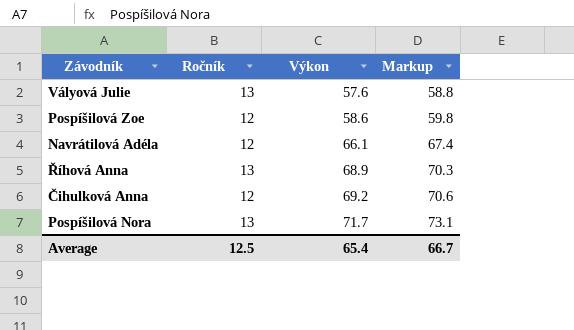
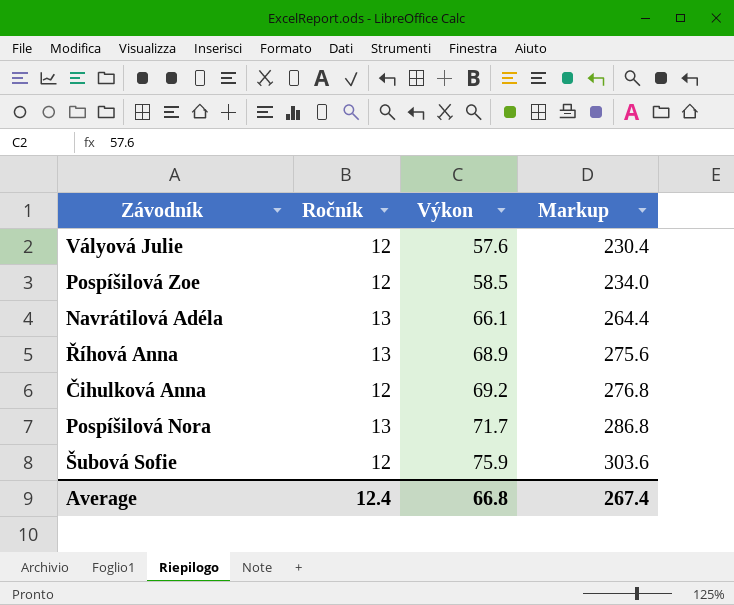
column Markup | formula: [Výkon] * 1.02 -> [Výkon] * 4
Vályová Julie | Ročník: 13 -> 12
Pospíšilová Zoe | Výkon: 58.6 -> 58.5
Navrátilová Adéla | Ročník: 12 -> 13
row Šubová Sofie: none -> 12 | 75.9 | 303.6
Average | Ročník: 12.5 -> 12.4
Average | Výkon: 65.4 -> 66.8
Average | Markup: 66.7 -> 267.4

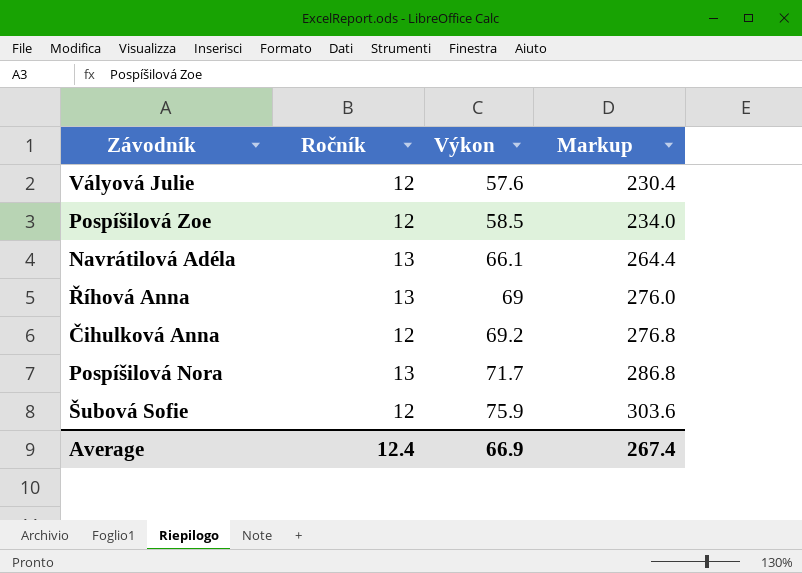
Říhová Anna | Výkon: 68.9 -> 69
Říhová Anna | Markup: 275.6 -> 276.0
Average | Výkon: 66.8 -> 66.9

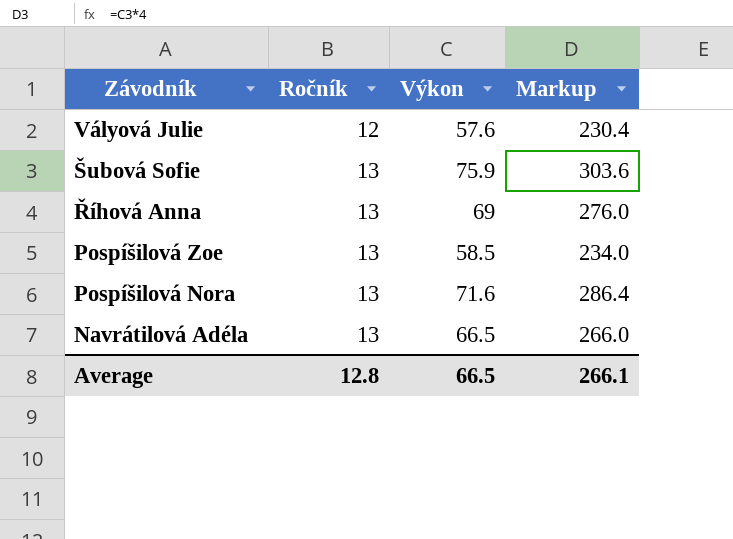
row order: Výkon ascending -> Závodník descending
row Čihulková Anna: 12 | 69.2 | 276.8 -> none
Šubová Sofie | Ročník: 12 -> 13
Pospíšilová Zoe | Ročník: 12 -> 13
Pospíšilová Nora | Výkon: 71.7 -> 71.6
Pospíšilová Nora | Markup: 286.8 -> 286.4
Navrátilová Adéla | Výkon: 66.1 -> 66.5
Navrátilová Adéla | Markup: 264.4 -> 266.0
Average | Ročník: 12.4 -> 12.8
Average | Výkon: 66.9 -> 66.5
Average | Markup: 267.4 -> 266.1

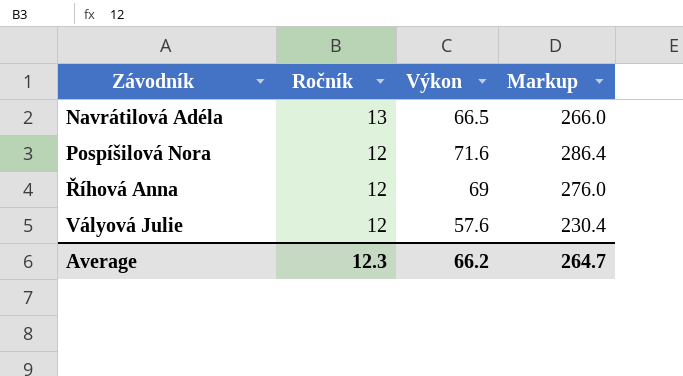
row order: Závodník descending -> Závodník ascending
row Šubová Sofie: 13 | 75.9 | 303.6 -> none
row Pospíšilová Zoe: 13 | 58.5 | 234.0 -> none
Pospíšilová Nora | Ročník: 13 -> 12
Říhová Anna | Ročník: 13 -> 12
Average | Ročník: 12.8 -> 12.3
Average | Výkon: 66.5 -> 66.2
Average | Markup: 266.1 -> 264.7

